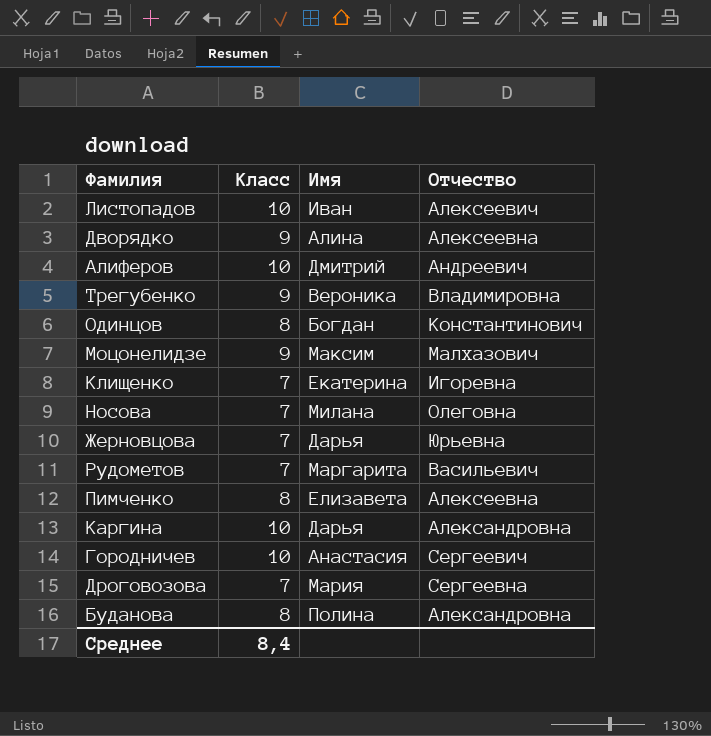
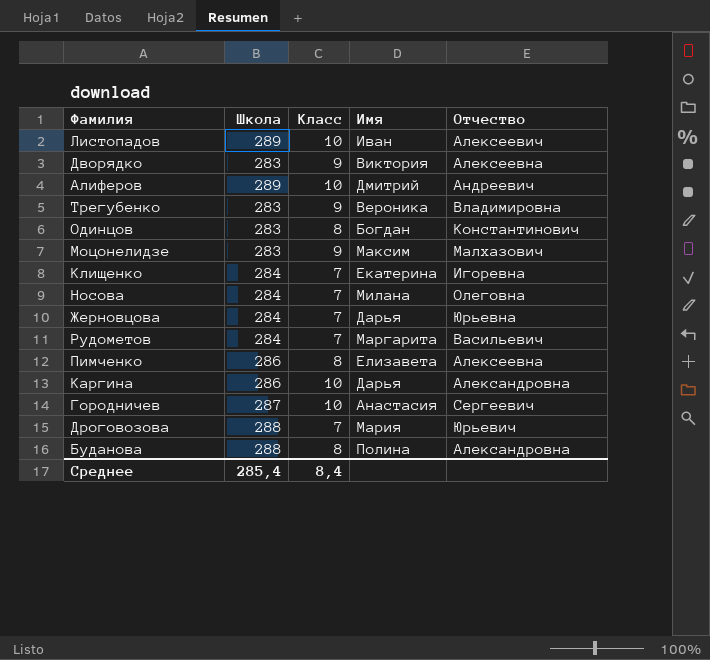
column Школа | position: none -> 2
Дворядко | Имя: Алина -> Виктория
Дроговозова | Отчество: Сергеевна -> Юрьевич

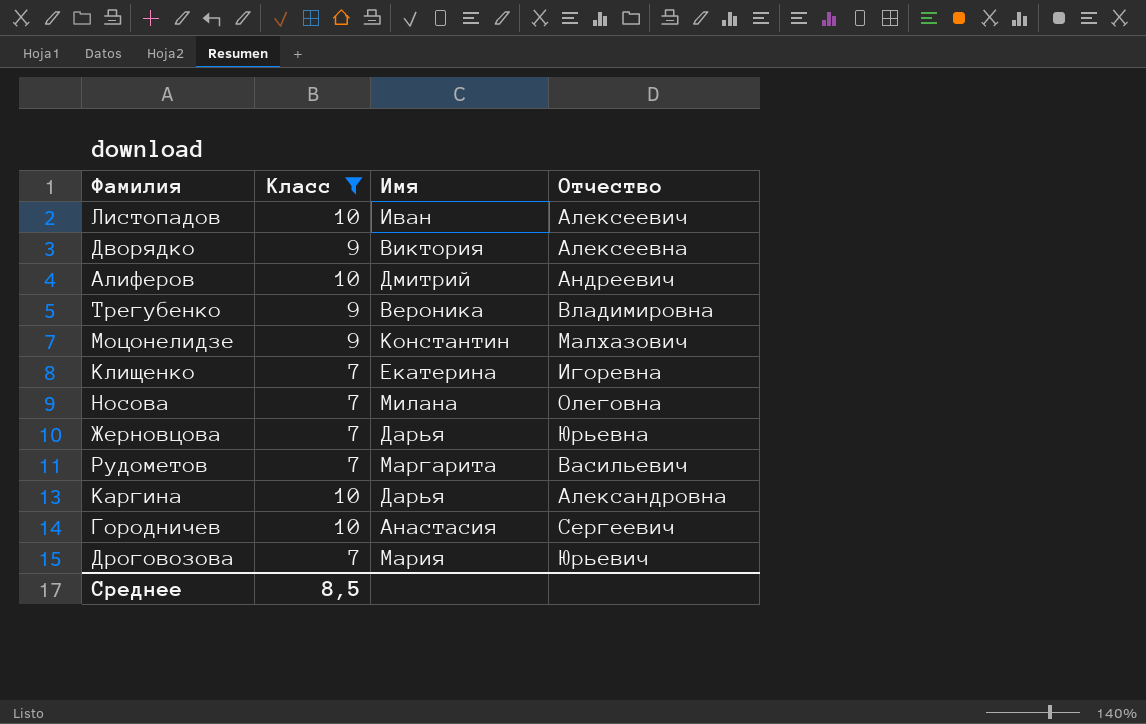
filter: none -> Класс != 8
column Школа | position: 2 -> none
Моцонелидзе | Имя: Максим -> Константин
Среднее | Класс: 8,4 -> 8,5

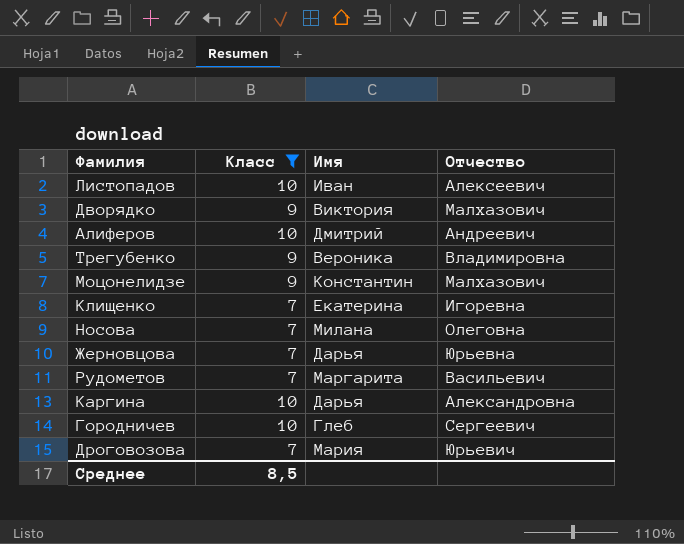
Дворядко | Отчество: Алексеевна -> Малхазович
Городничев | Имя: Анастасия -> Глеб

